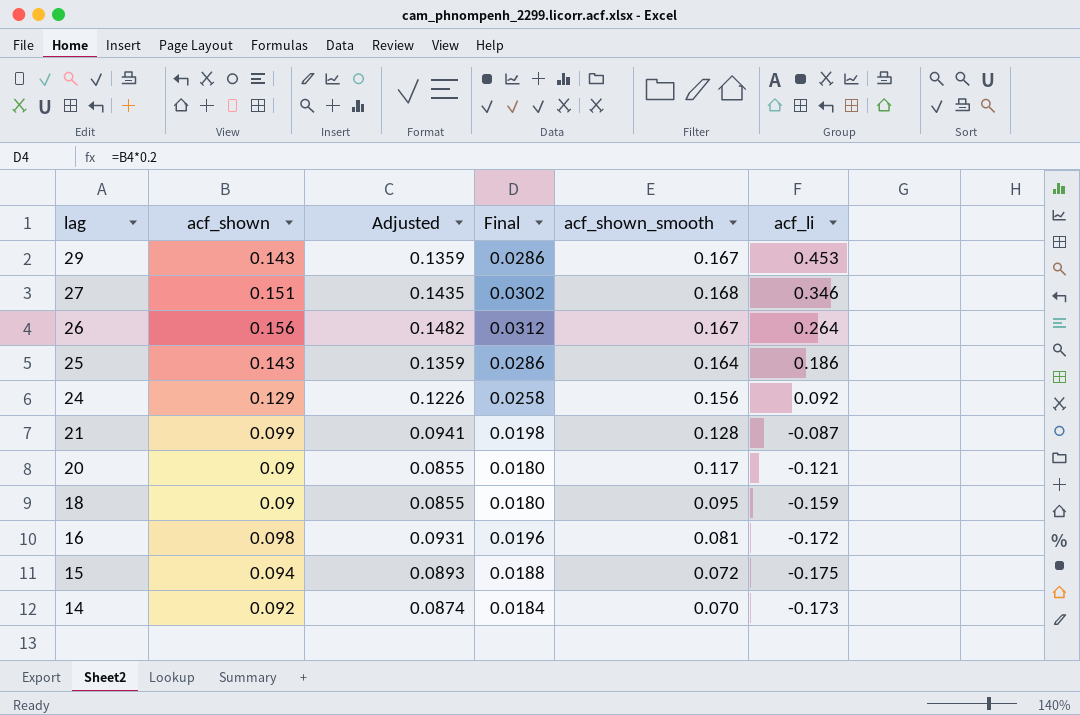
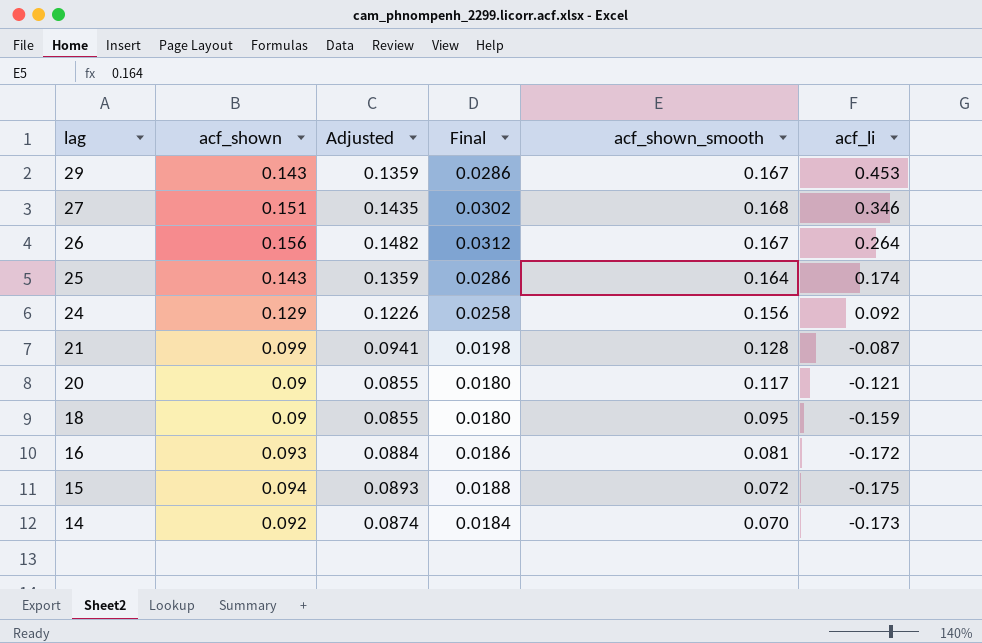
25 | acf_li: 0.186 -> 0.174
16 | acf_shown: 0.098 -> 0.093
16 | Adjusted: 0.0931 -> 0.0884
16 | Final: 0.0196 -> 0.0186

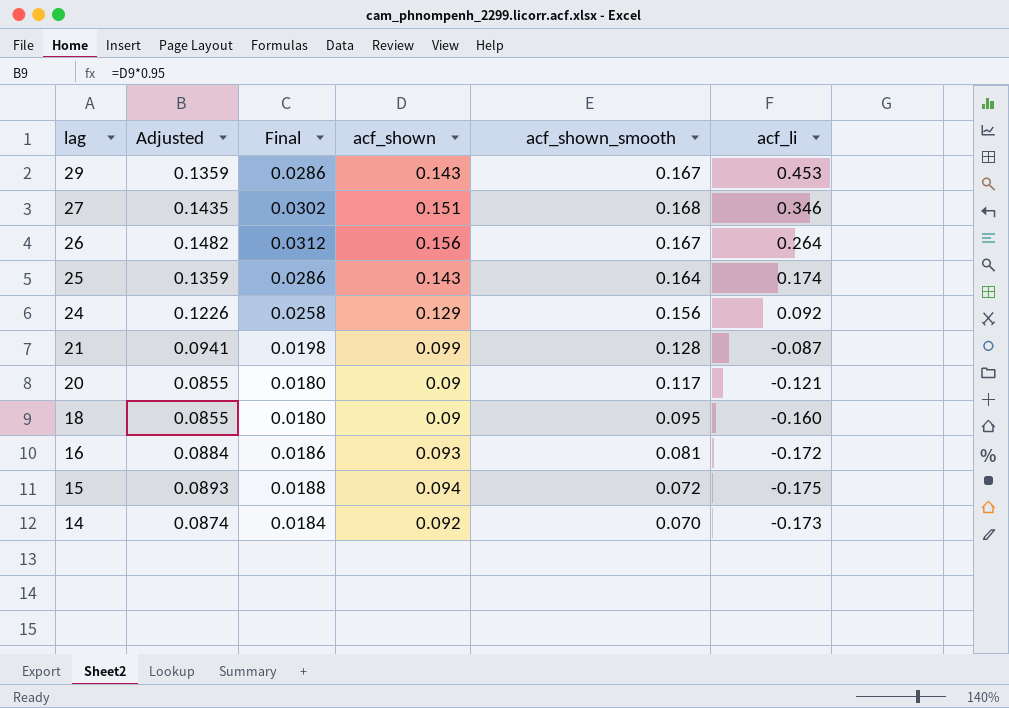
column acf_shown | position: 2 -> 4
18 | acf_li: -0.159 -> -0.160

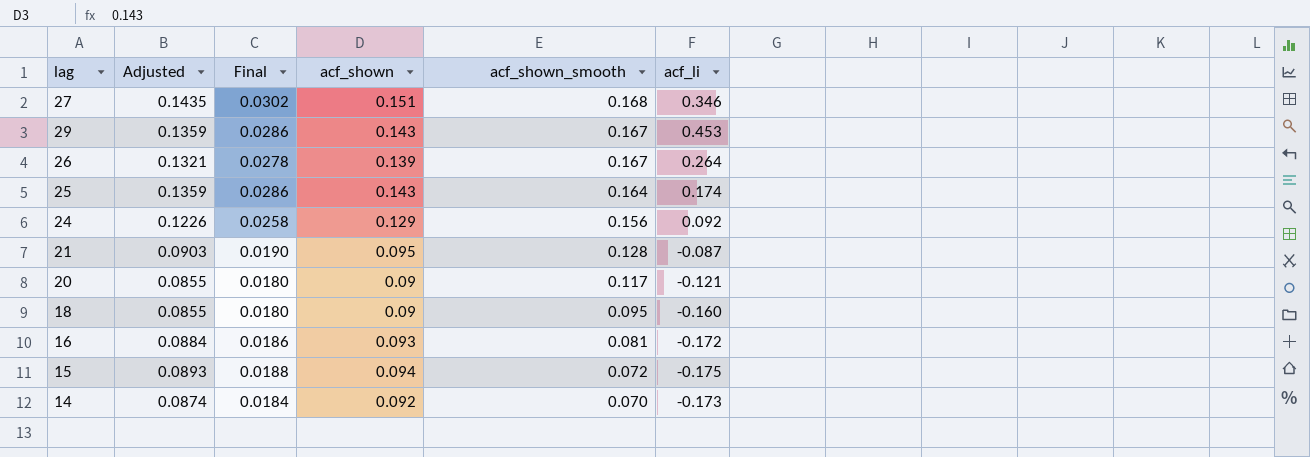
row order: lag descending -> acf_shown_smooth descending
26 | Adjusted: 0.1482 -> 0.1321
26 | Final: 0.0312 -> 0.0278
26 | acf_shown: 0.156 -> 0.139
21 | Adjusted: 0.0941 -> 0.0903
21 | Final: 0.0198 -> 0.0190
21 | acf_shown: 0.099 -> 0.095

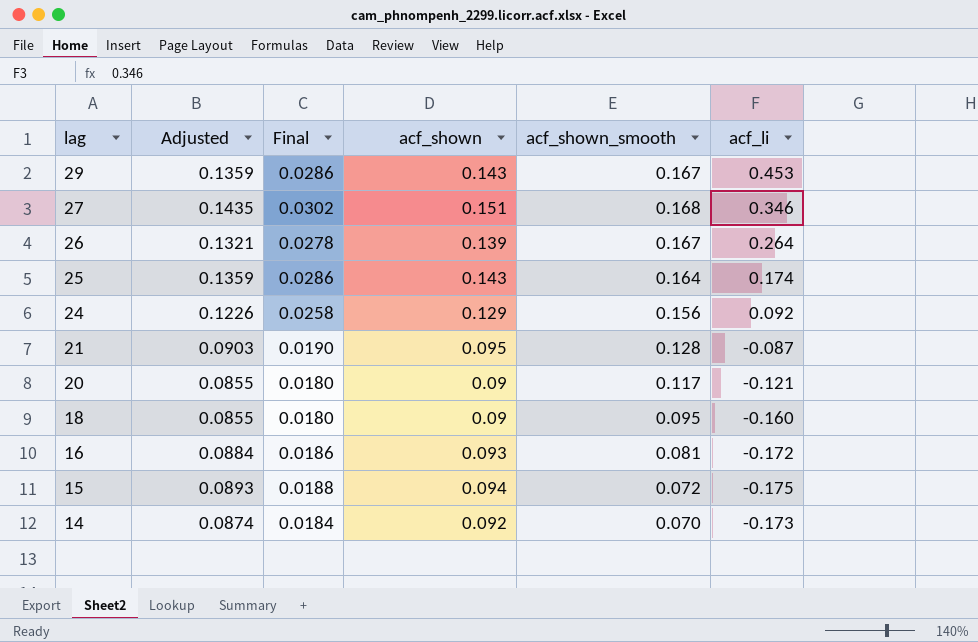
row order: acf_shown_smooth descending -> lag descending

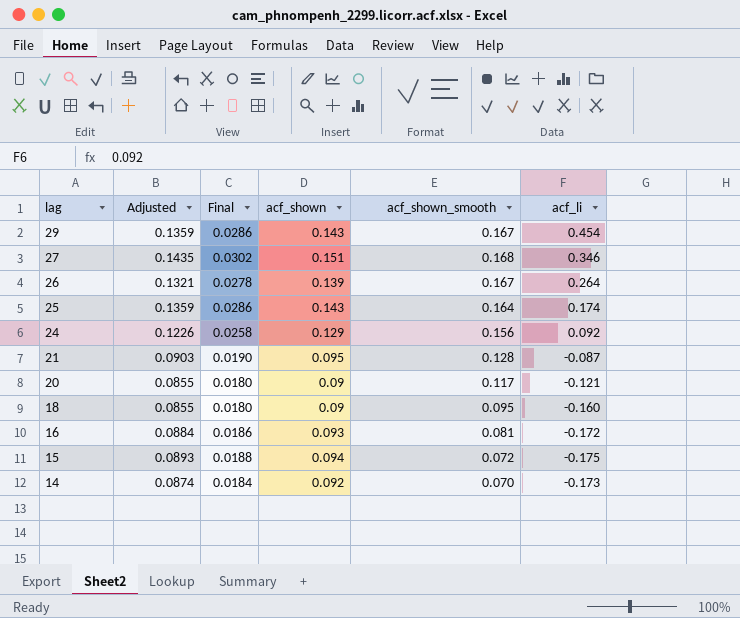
29 | acf_li: 0.453 -> 0.454

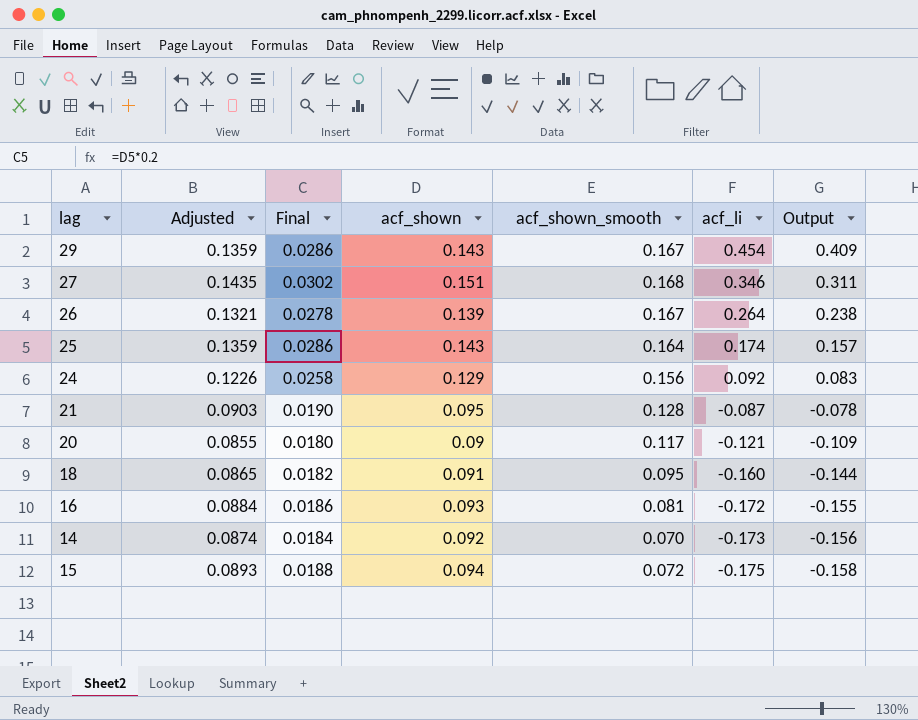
row order: lag descending -> acf_li descending
column Output | formula: none -> [acf_li] * 0.9
18 | Adjusted: 0.0855 -> 0.0865
18 | Final: 0.0180 -> 0.0182
18 | acf_shown: 0.09 -> 0.091

